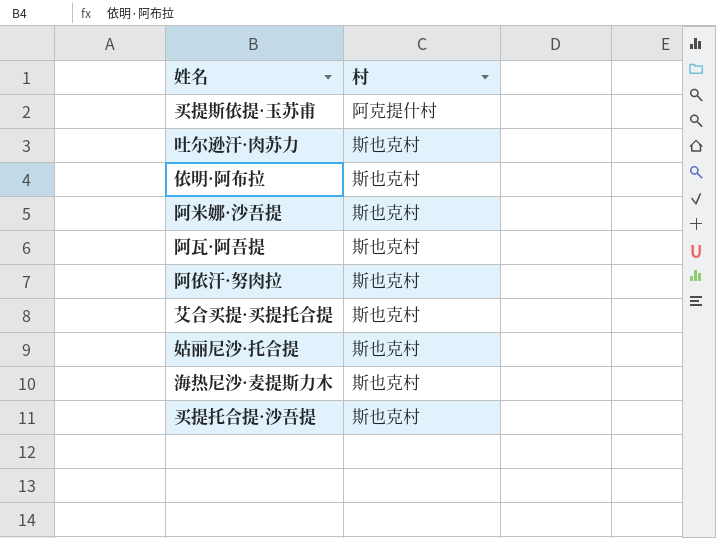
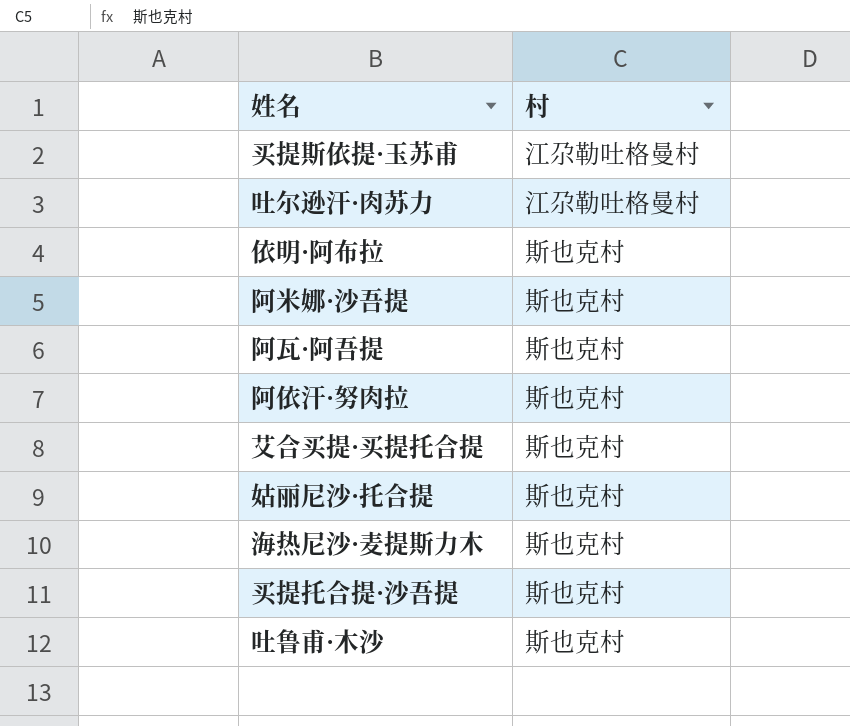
买提斯依提·玉苏甫 | 村: 阿克提什村 -> 江尕勒吐格曼村
吐尔逊汗·肉苏力 | 村: 斯也克村 -> 江尕勒吐格曼村
row 吐鲁甫·木沙: none -> 斯也克村

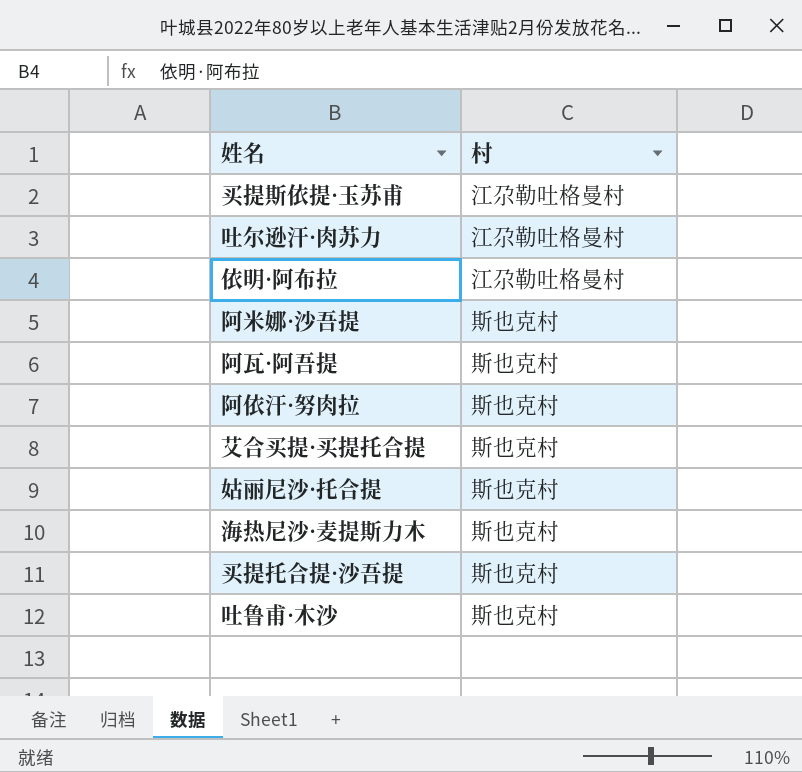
依明·阿布拉 | 村: 斯也克村 -> 江尕勒吐格曼村

